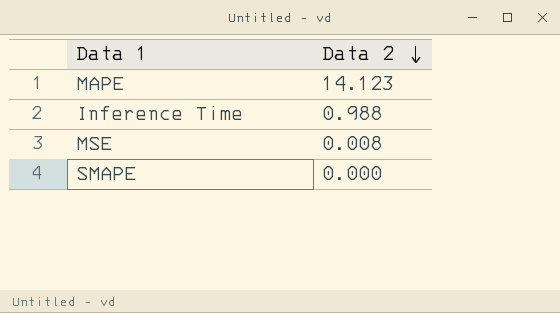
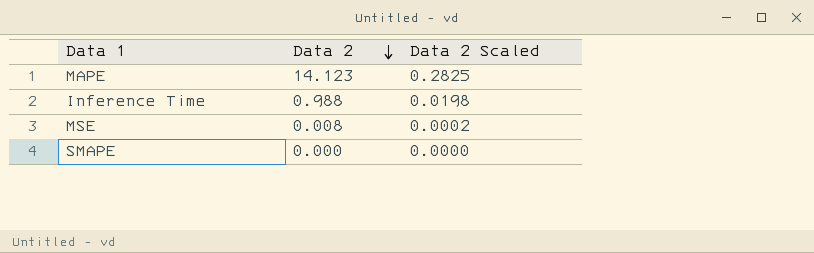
column Data 2 Scaled | formula: none -> [Data 2] * 0.02

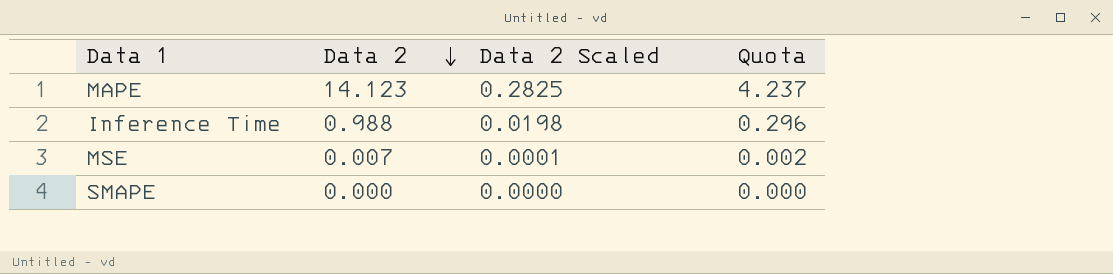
column Quota | formula: none -> [Data 2] * 0.3
MSE | Data 2: 0.008 -> 0.007
MSE | Data 2 Scaled: 0.0002 -> 0.0001

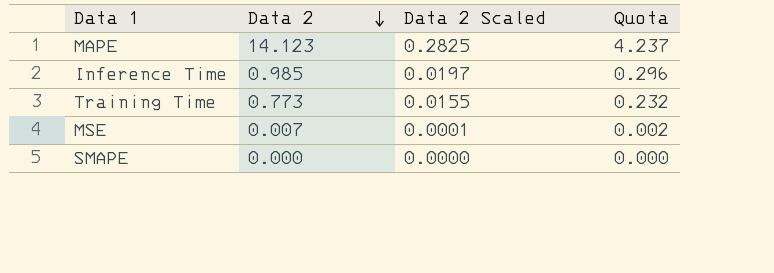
Inference Time | Data 2: 0.988 -> 0.985
Inference Time | Data 2 Scaled: 0.0198 -> 0.0197
row Training Time: none -> 0.773 | 0.0155 | 0.232

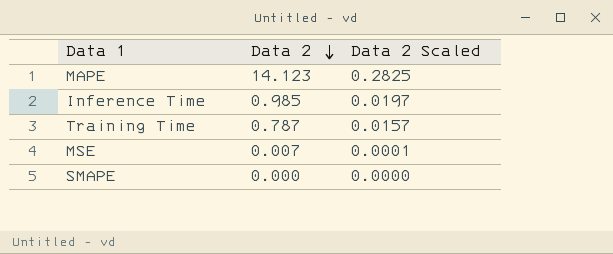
column Quota | formula: [Data 2] * 0.3 -> none
Training Time | Data 2: 0.773 -> 0.787
Training Time | Data 2 Scaled: 0.0155 -> 0.0157

